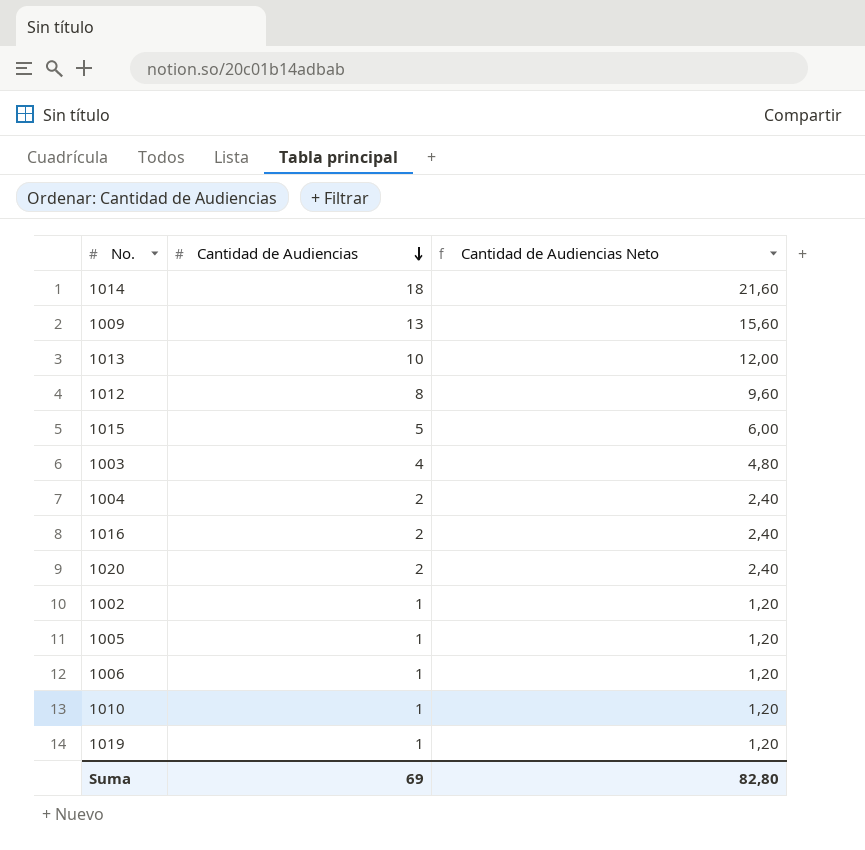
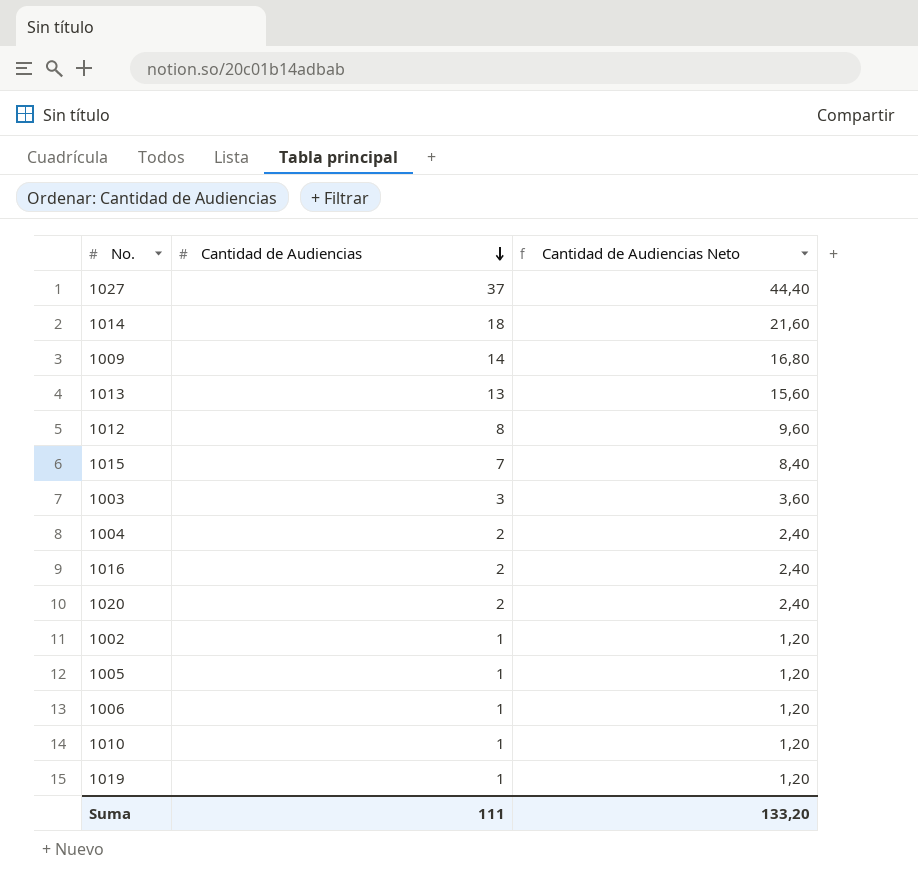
row 1027: none -> 37 | 44,40
1009 | Cantidad de Audiencias: 13 -> 14
1009 | Cantidad de Audiencias Neto: 15,60 -> 16,80
1013 | Cantidad de Audiencias: 10 -> 13
1013 | Cantidad de Audiencias Neto: 12,00 -> 15,60
1015 | Cantidad de Audiencias: 5 -> 7
1015 | Cantidad de Audiencias Neto: 6,00 -> 8,40
1003 | Cantidad de Audiencias: 4 -> 3
1003 | Cantidad de Audiencias Neto: 4,80 -> 3,60
Suma | Cantidad de Audiencias: 69 -> 111
Suma | Cantidad de Audiencias Neto: 82,80 -> 133,20

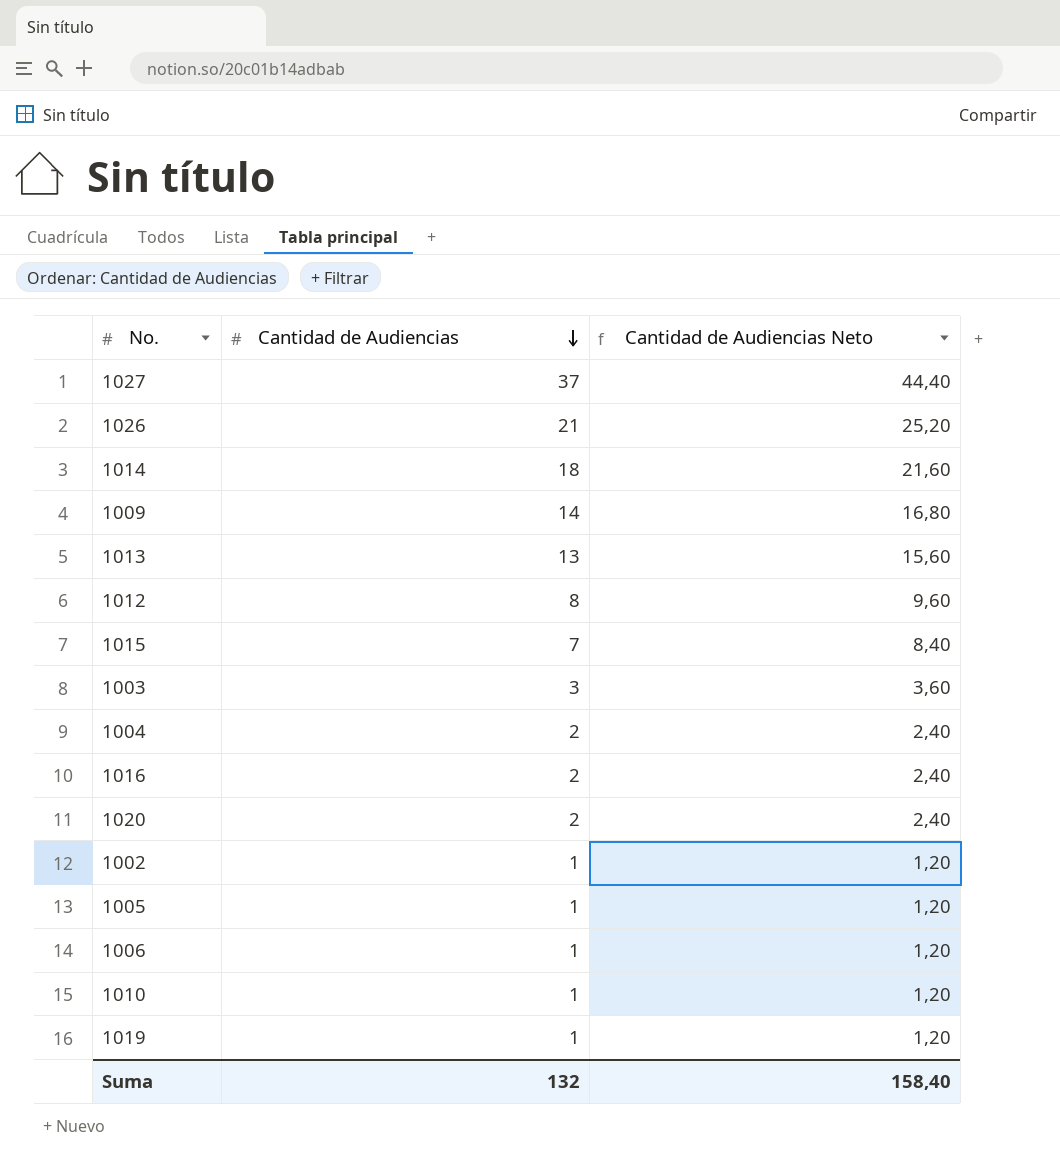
row 1026: none -> 21 | 25,20
Suma | Cantidad de Audiencias: 111 -> 132
Suma | Cantidad de Audiencias Neto: 133,20 -> 158,40

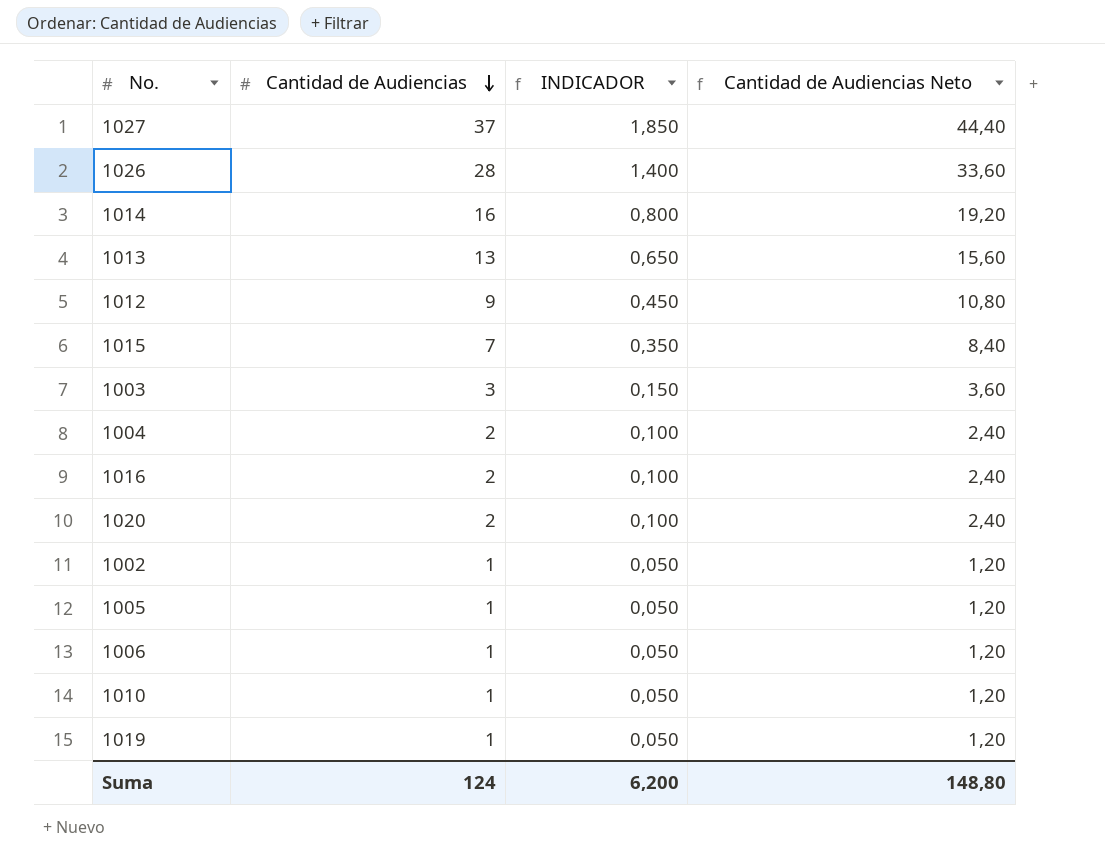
column INDICADOR | formula: none -> [Cantidad de Audiencias] * 0,05
row 1009: 14 | 16,80 -> none
1026 | Cantidad de Audiencias: 21 -> 28
1026 | Cantidad de Audiencias Neto: 25,20 -> 33,60
1014 | Cantidad de Audiencias: 18 -> 16
1014 | Cantidad de Audiencias Neto: 21,60 -> 19,20
1012 | Cantidad de Audiencias: 8 -> 9
1012 | Cantidad de Audiencias Neto: 9,60 -> 10,80
Suma | Cantidad de Audiencias: 132 -> 124
Suma | Cantidad de Audiencias Neto: 158,40 -> 148,80

